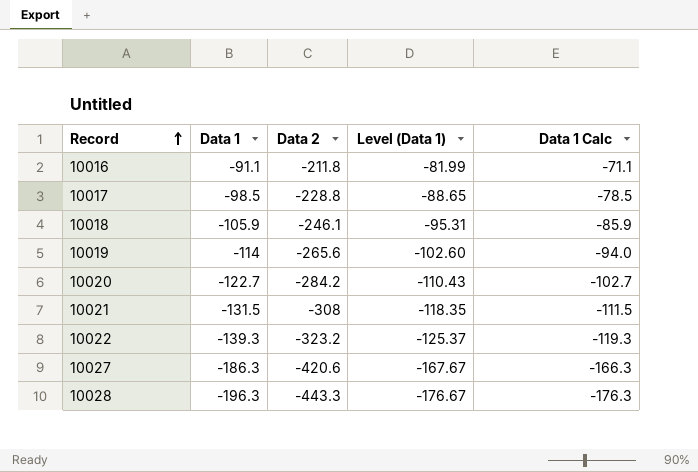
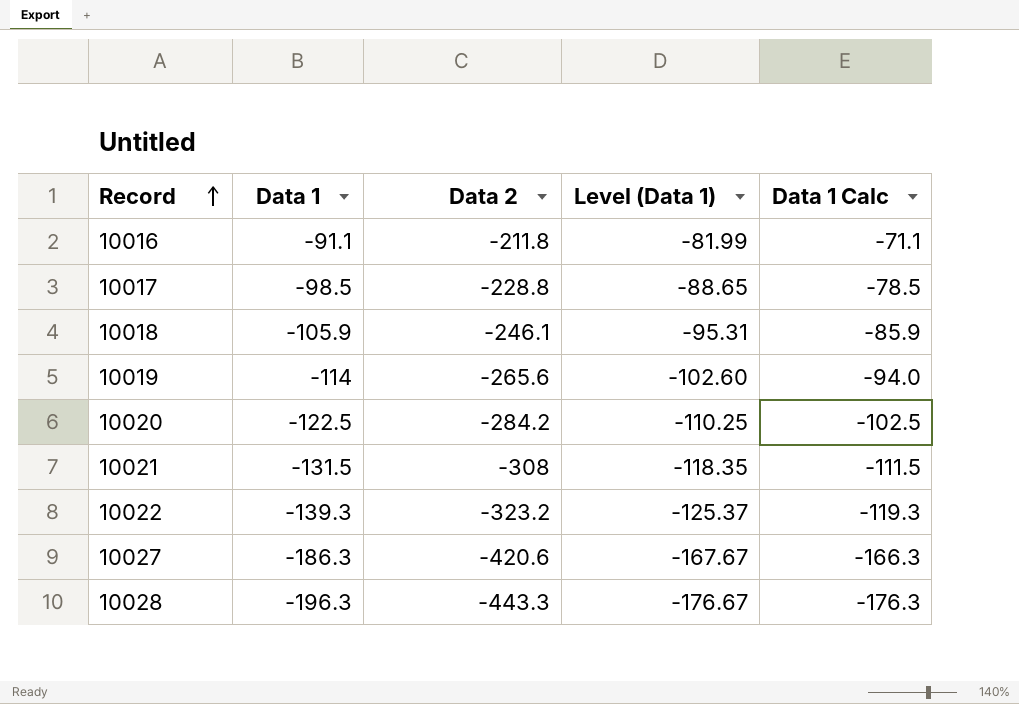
10020 | Data 1: -122.7 -> -122.5
10020 | Level (Data 1): -110.43 -> -110.25
10020 | Data 1 Calc: -102.7 -> -102.5

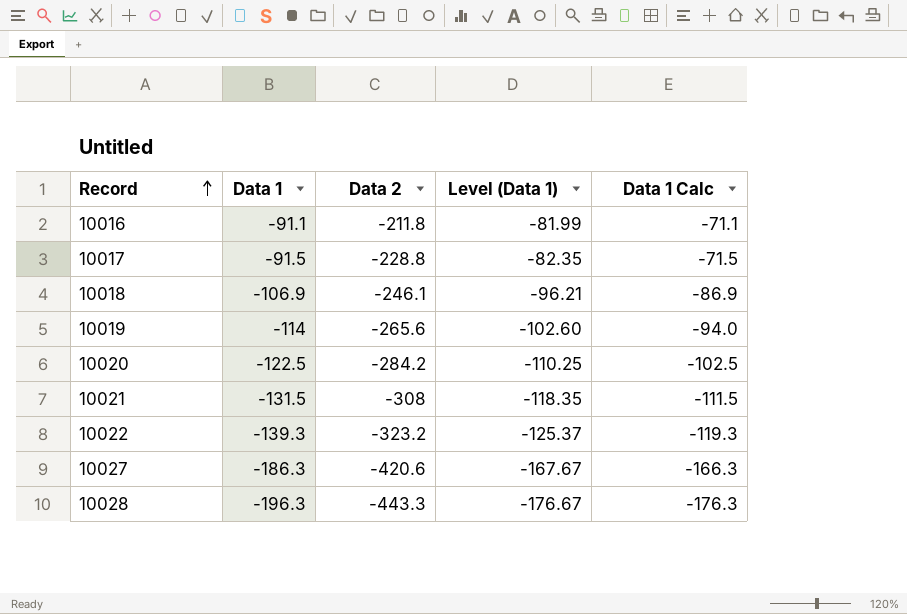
10017 | Data 1: -98.5 -> -91.5
10017 | Level (Data 1): -88.65 -> -82.35
10017 | Data 1 Calc: -78.5 -> -71.5
10018 | Data 1: -105.9 -> -106.9
10018 | Level (Data 1): -95.31 -> -96.21
10018 | Data 1 Calc: -85.9 -> -86.9

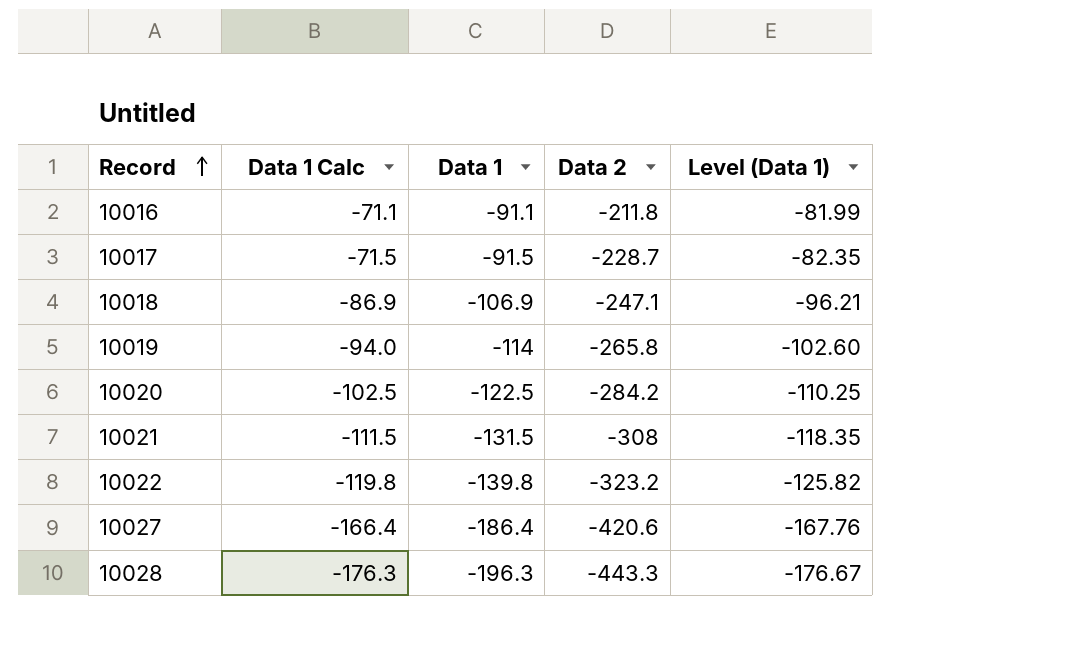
column Data 1 Calc | position: 5 -> 2
10017 | Data 2: -228.8 -> -228.7
10018 | Data 2: -246.1 -> -247.1
10019 | Data 2: -265.6 -> -265.8
10022 | Data 1 Calc: -119.3 -> -119.8
10022 | Data 1: -139.3 -> -139.8
10022 | Level (Data 1): -125.37 -> -125.82
10027 | Data 1 Calc: -166.3 -> -166.4
10027 | Data 1: -186.3 -> -186.4
10027 | Level (Data 1): -167.67 -> -167.76

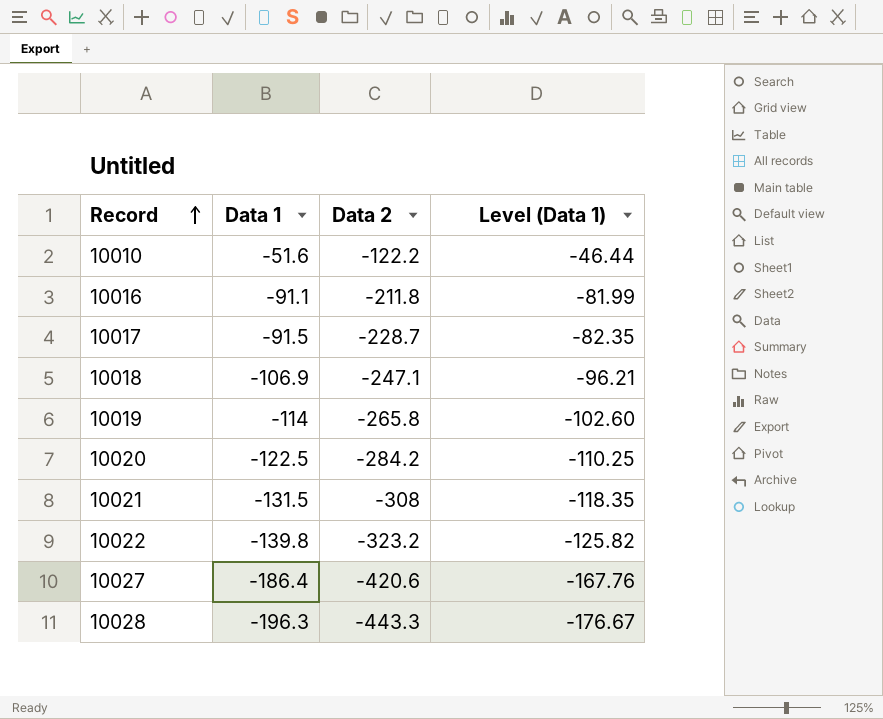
column Data 1 Calc | formula: [Data 1] + 20 -> none
row 10010: none -> -51.6 | -122.2 | -46.44

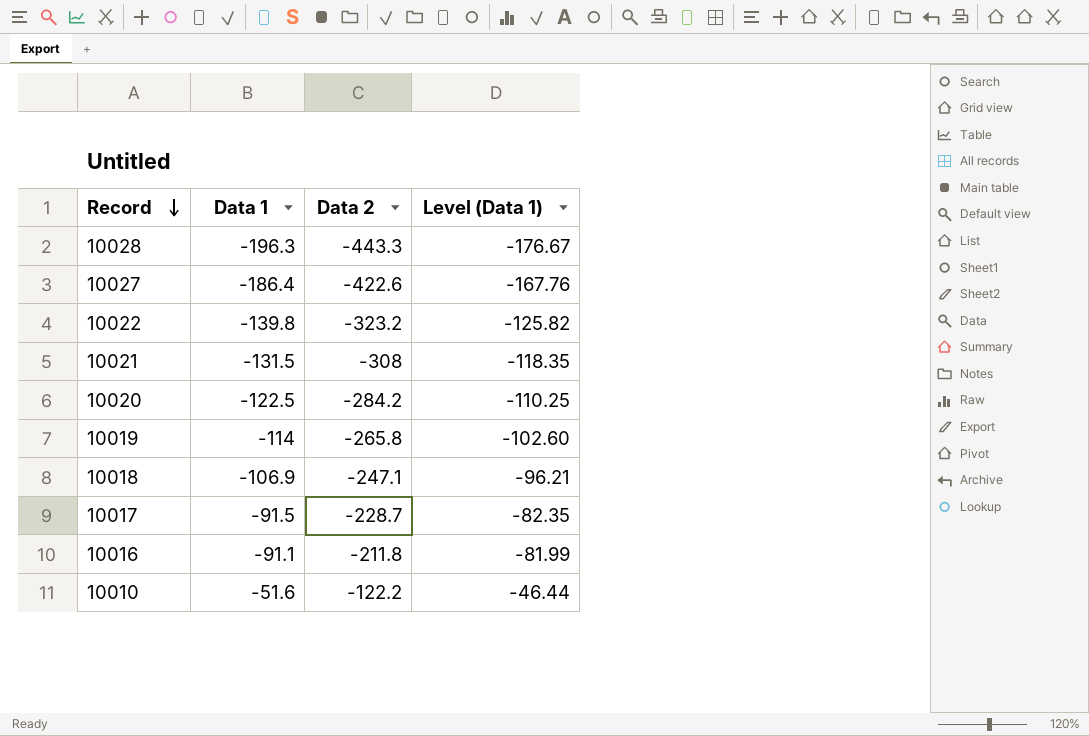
row order: Record ascending -> Record descending
10027 | Data 2: -420.6 -> -422.6

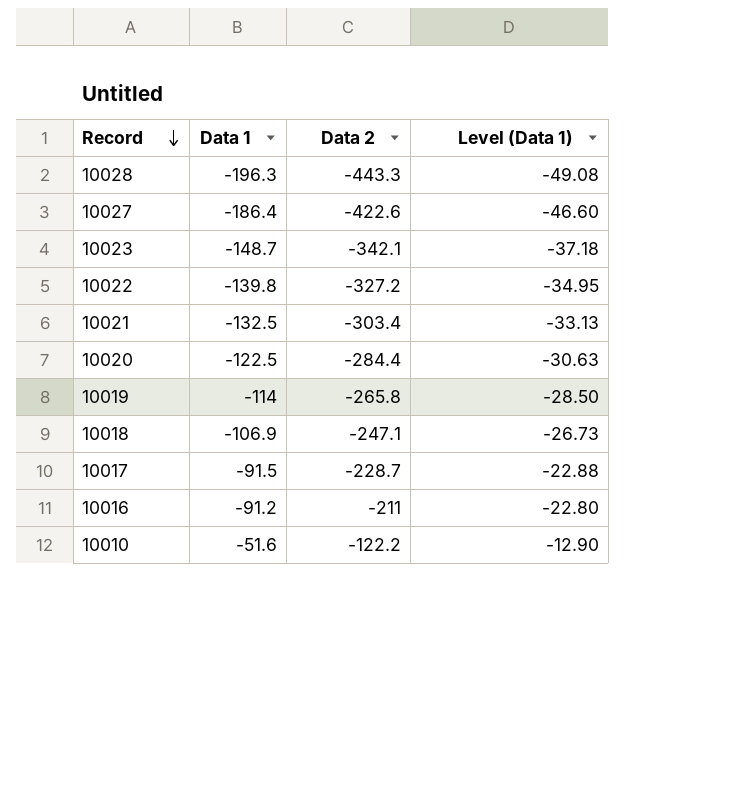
column Level (Data 1) | formula: [Data 1] * 0.9 -> [Data 1] * 0.25
row 10023: none -> -148.7 | -342.1 | -37.18
10022 | Data 2: -323.2 -> -327.2
10021 | Data 1: -131.5 -> -132.5
10021 | Data 2: -308 -> -303.4
10020 | Data 2: -284.2 -> -284.4
10016 | Data 1: -91.1 -> -91.2
10016 | Data 2: -211.8 -> -211

